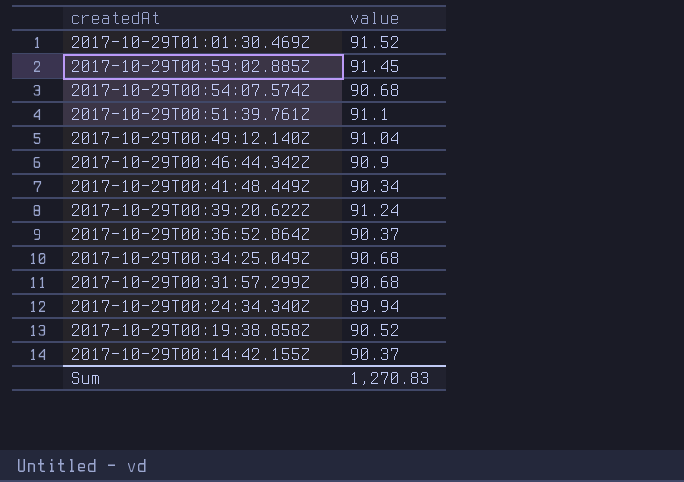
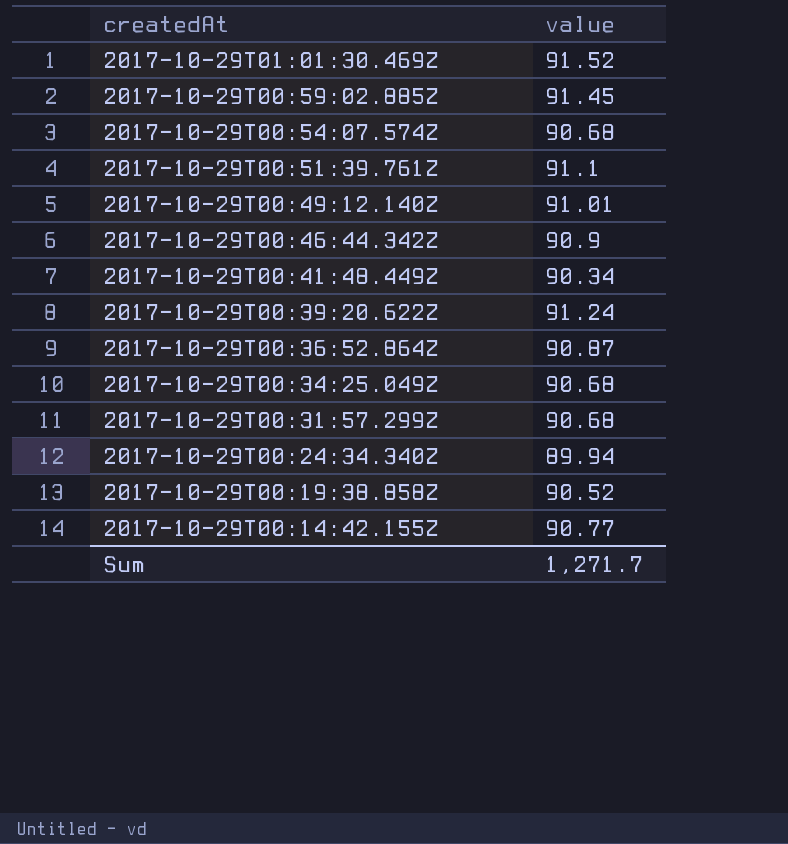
2017-10-29T00:49:12.140Z | value: 91.04 -> 91.01
2017-10-29T00:36:52.864Z | value: 90.37 -> 90.87
2017-10-29T00:14:42.155Z | value: 90.37 -> 90.77
Sum | value: 1,270.83 -> 1,271.7

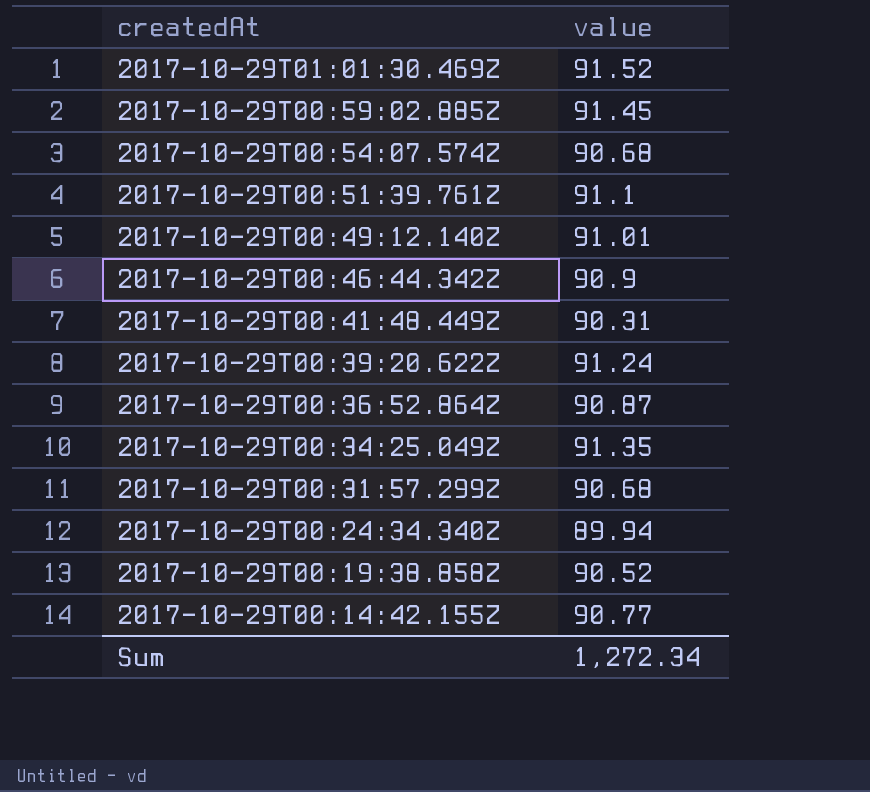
2017-10-29T00:41:48.449Z | value: 90.34 -> 90.31
2017-10-29T00:34:25.049Z | value: 90.68 -> 91.35
Sum | value: 1,271.7 -> 1,272.34

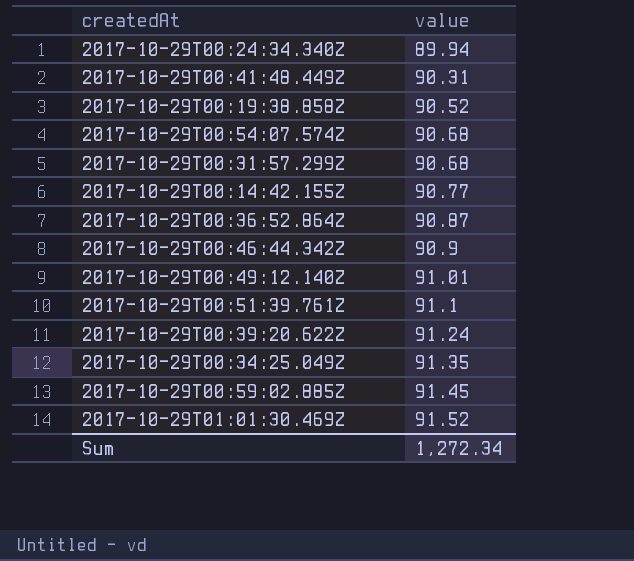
row order: createdAt descending -> value ascending

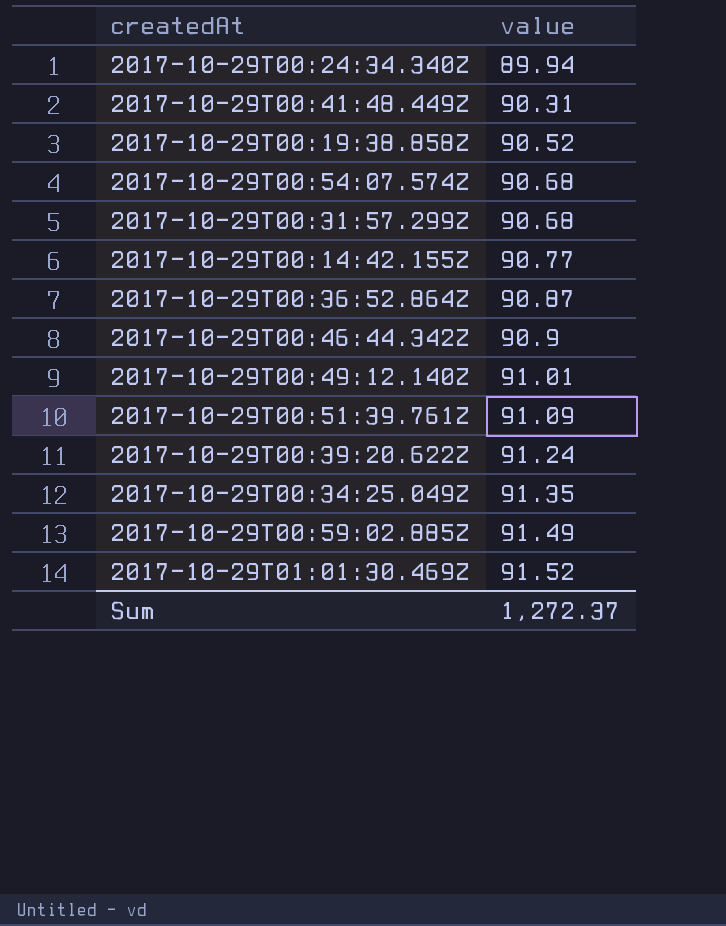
2017-10-29T00:51:39.761Z | value: 91.1 -> 91.09
2017-10-29T00:59:02.885Z | value: 91.45 -> 91.49
Sum | value: 1,272.34 -> 1,272.37

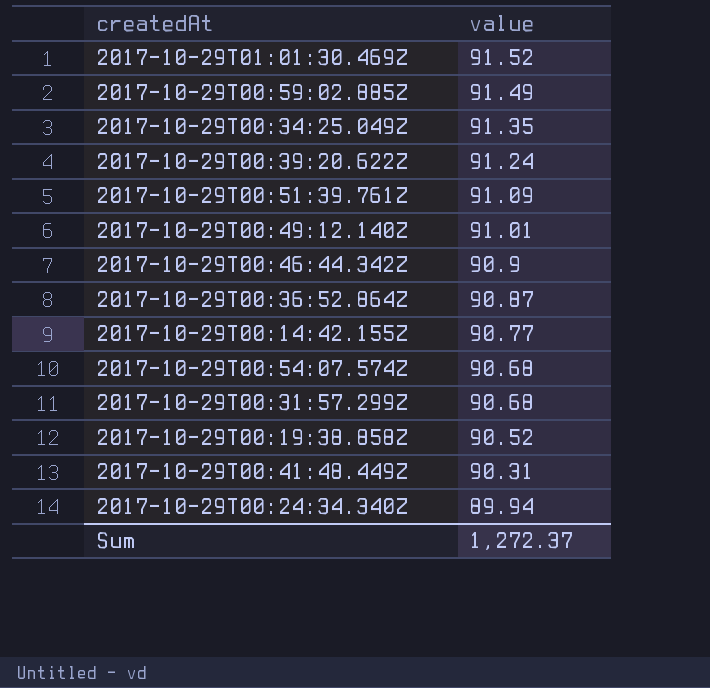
row order: value ascending -> value descending

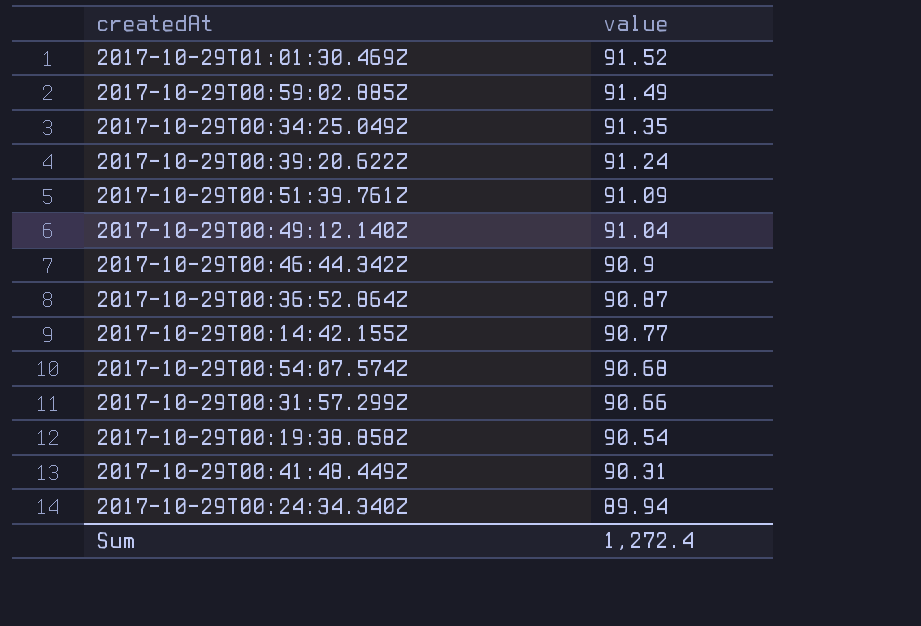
2017-10-29T00:49:12.140Z | value: 91.01 -> 91.04
2017-10-29T00:31:57.299Z | value: 90.68 -> 90.66
2017-10-29T00:19:38.858Z | value: 90.52 -> 90.54
Sum | value: 1,272.37 -> 1,272.4

